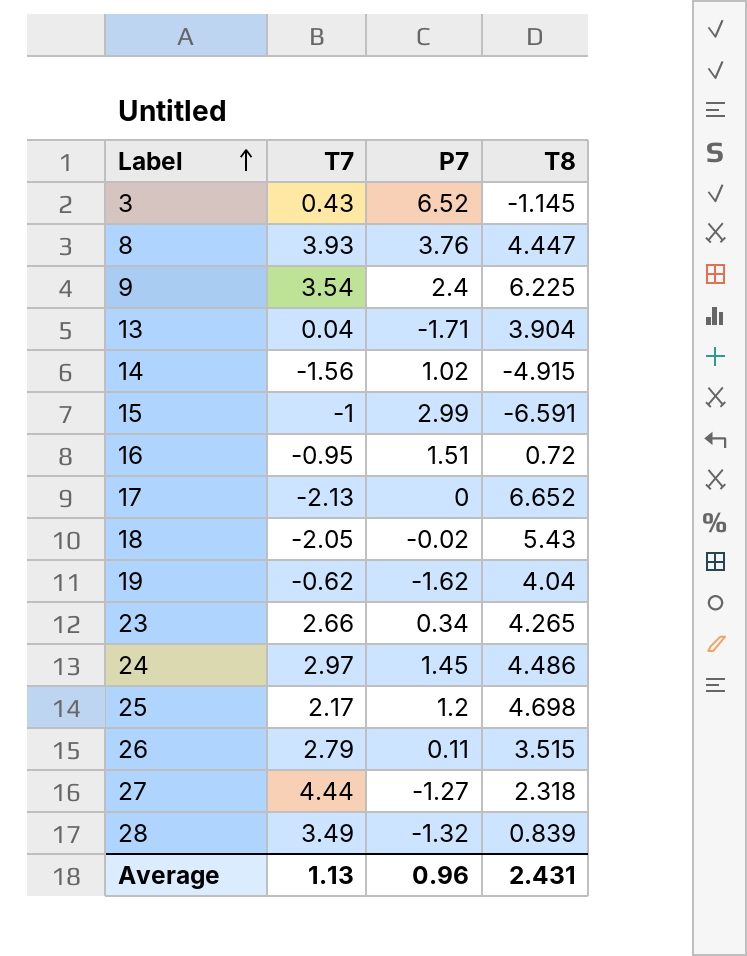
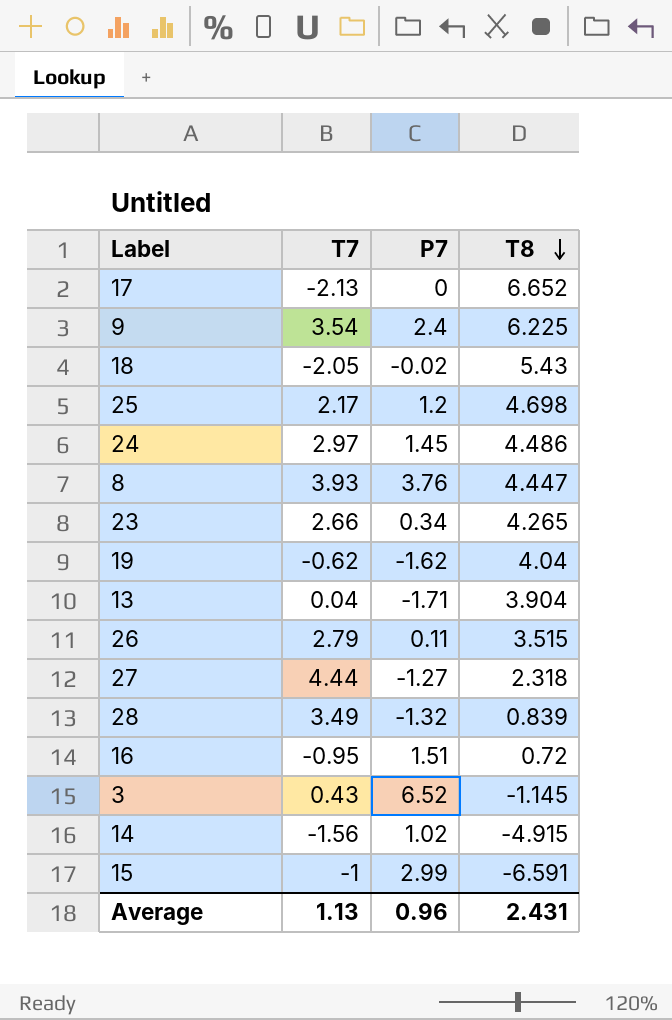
row order: Label ascending -> T8 descending

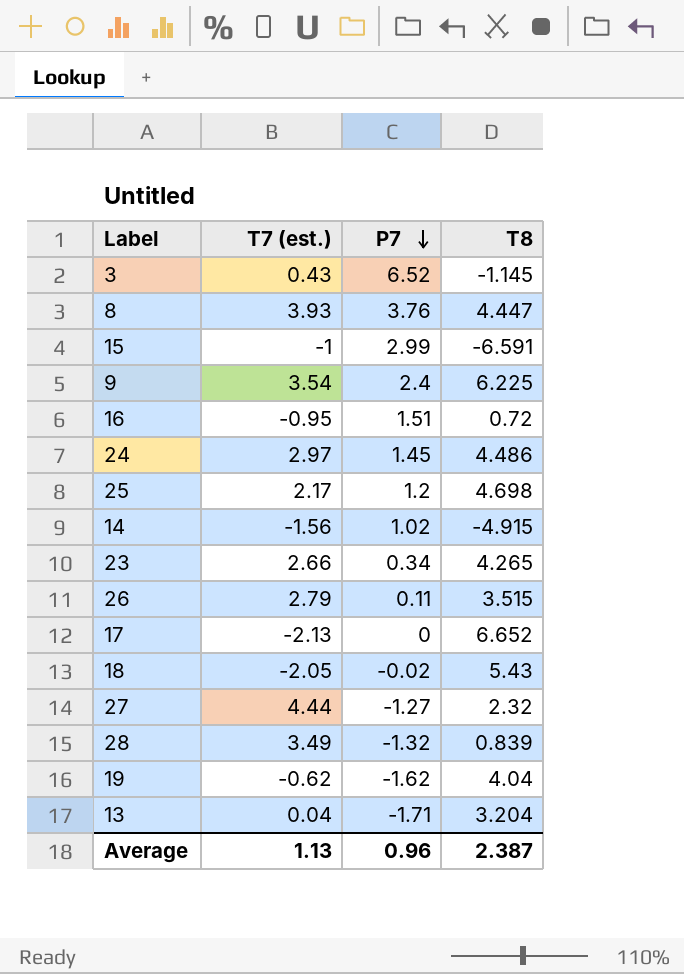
row order: T8 descending -> P7 descending
column name: T7 -> T7 (est.)
27 | T8: 2.318 -> 2.32
13 | T8: 3.904 -> 3.204
Average | T8: 2.431 -> 2.387

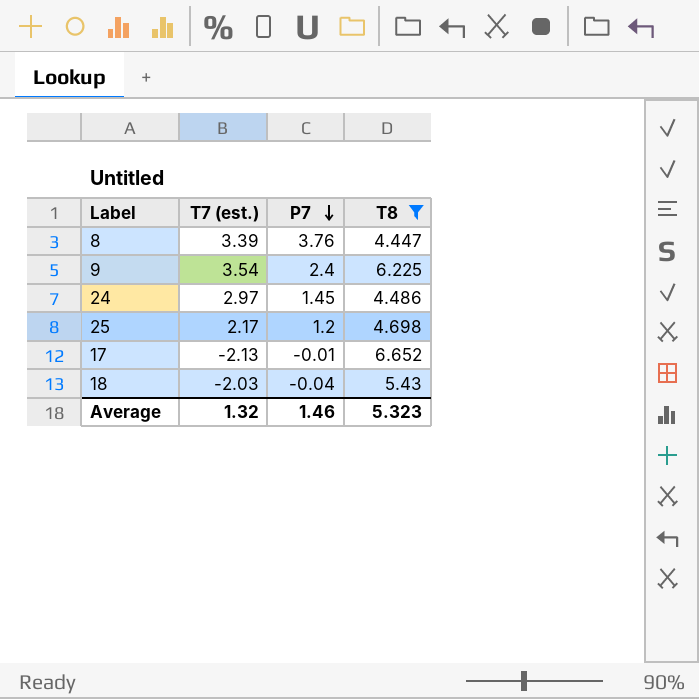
filter: none -> T8 >= 4.447
8 | T7 (est.): 3.93 -> 3.39
17 | P7: 0 -> -0.01
18 | T7 (est.): -2.05 -> -2.03
18 | P7: -0.02 -> -0.04
Average | T7 (est.): 1.13 -> 1.32
Average | P7: 0.96 -> 1.46
Average | T8: 2.387 -> 5.323

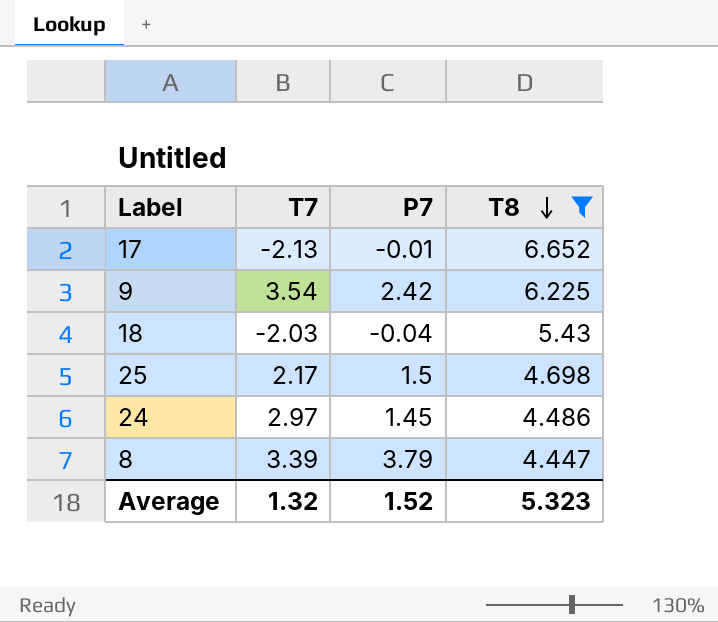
row order: P7 descending -> T8 descending
column name: T7 (est.) -> T7
9 | P7: 2.4 -> 2.42
25 | P7: 1.2 -> 1.5
8 | P7: 3.76 -> 3.79
Average | P7: 1.46 -> 1.52

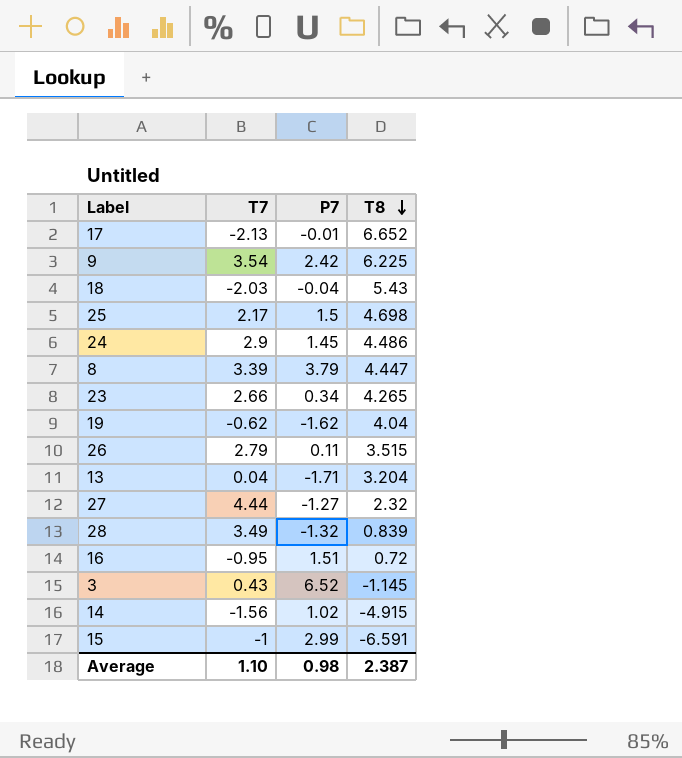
filter: T8 >= 4.447 -> none
24 | T7: 2.97 -> 2.9
Average | T7: 1.32 -> 1.10
Average | P7: 1.52 -> 0.98
Average | T8: 5.323 -> 2.387

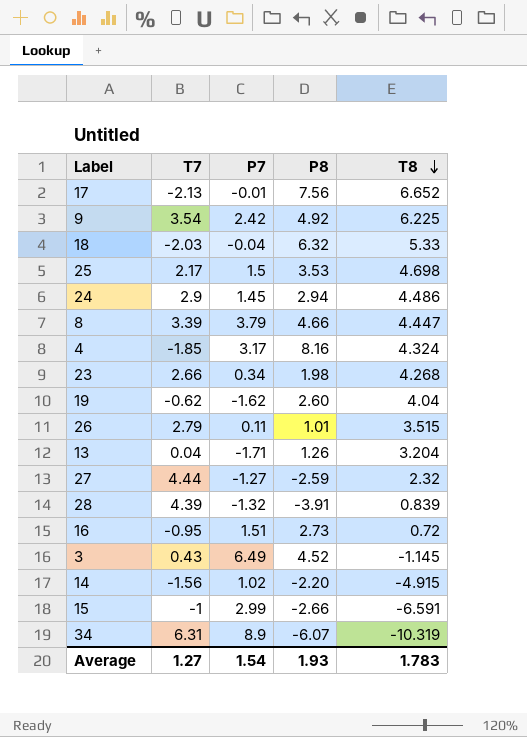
column P8 | position: none -> 4
18 | T8: 5.43 -> 5.33
row 4: none -> -1.85 | 3.17 | 8.16 | 4.324
23 | T8: 4.265 -> 4.268
28 | T7: 3.49 -> 4.39
3 | P7: 6.52 -> 6.49
row 34: none -> 6.31 | 8.9 | -6.07 | -10.319
Average | T7: 1.10 -> 1.27
Average | P7: 0.98 -> 1.54
Average | T8: 2.387 -> 1.783

